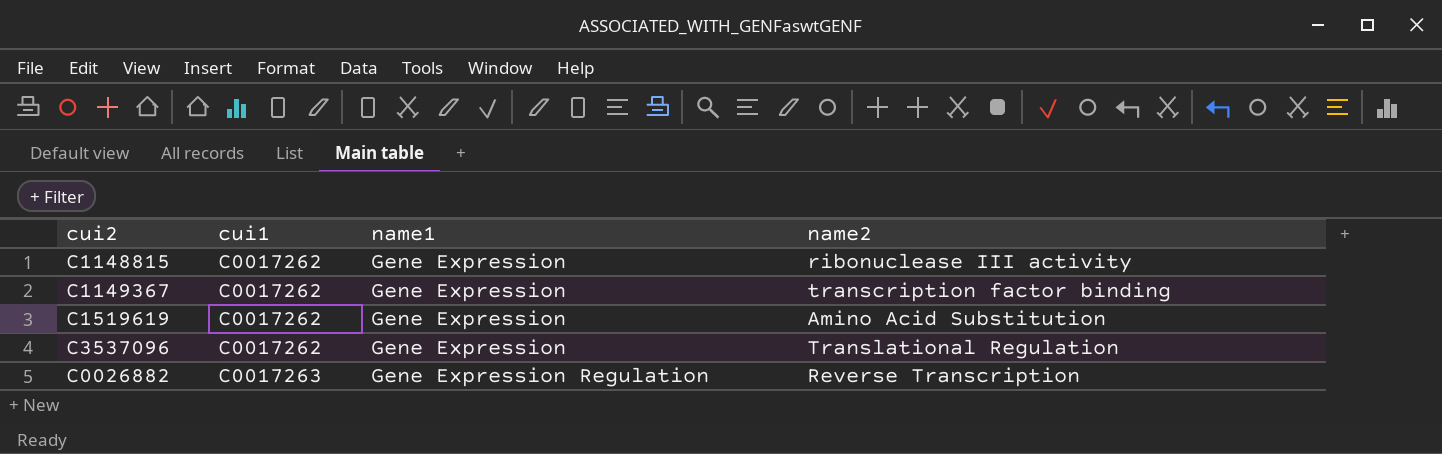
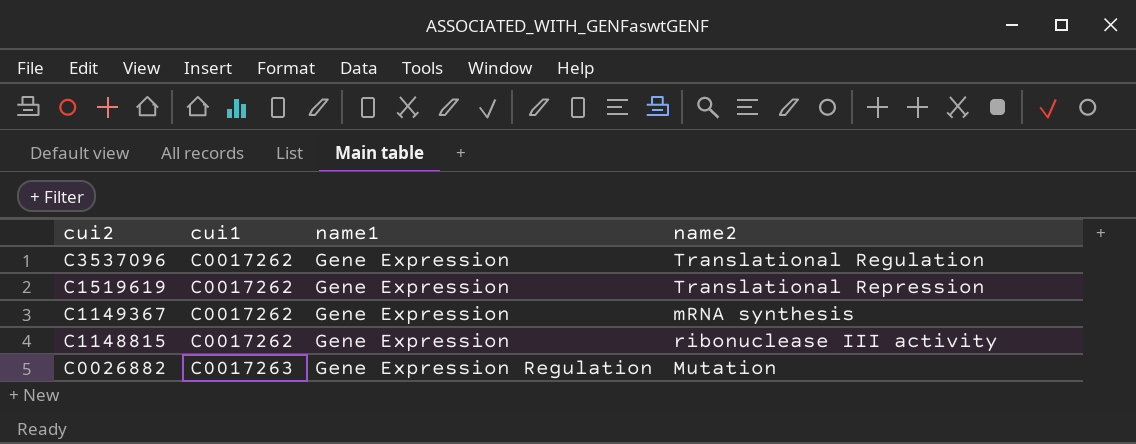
row order: cui1 ascending -> cui2 descending
C1519619 | name2: Amino Acid Substitution -> Translational Repression
C1149367 | name2: transcription factor binding -> mRNA synthesis
C0026882 | name2: Reverse Transcription -> Mutation

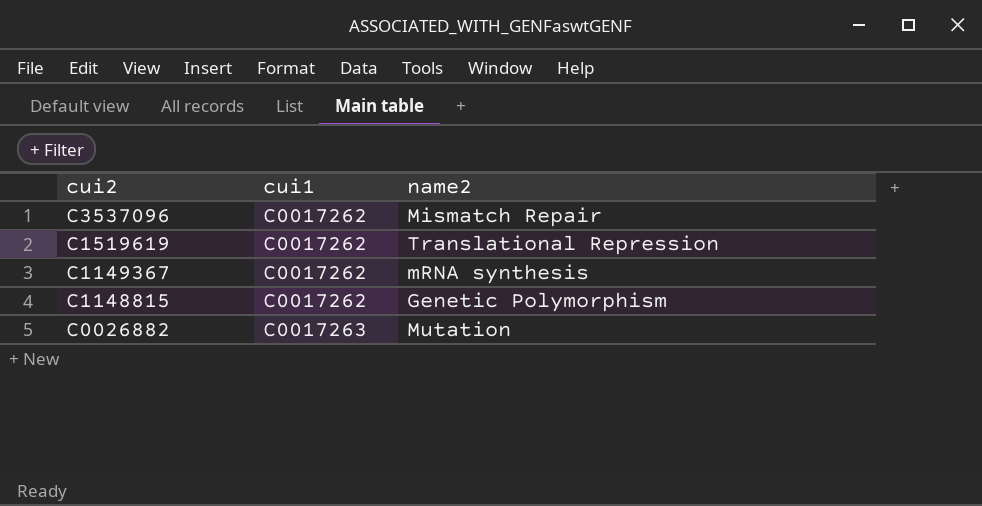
column name1 | position: 3 -> none
C3537096 | name2: Translational Regulation -> Mismatch Repair
C1148815 | name2: ribonuclease III activity -> Genetic Polymorphism

